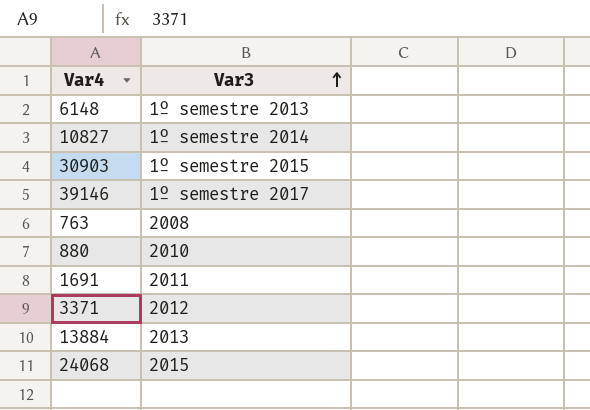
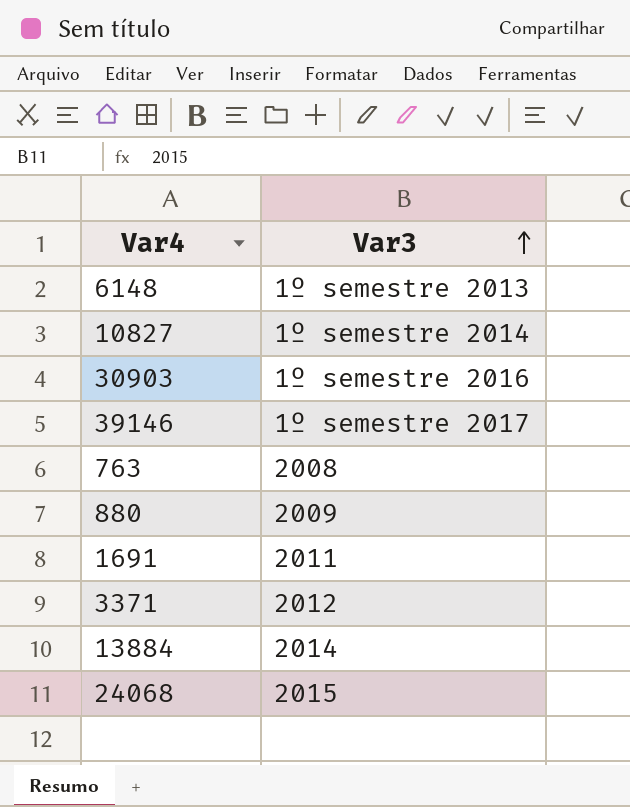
30903 | Var3: 1º semestre 2015 -> 1º semestre 2016
880 | Var3: 2010 -> 2009
13884 | Var3: 2013 -> 2014

